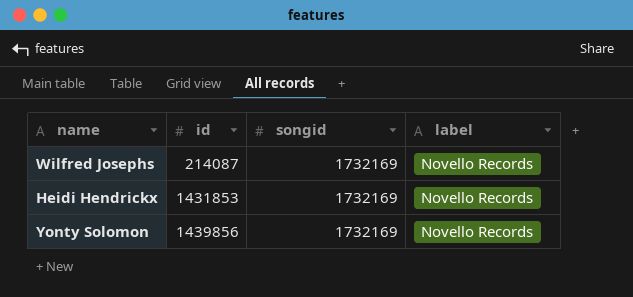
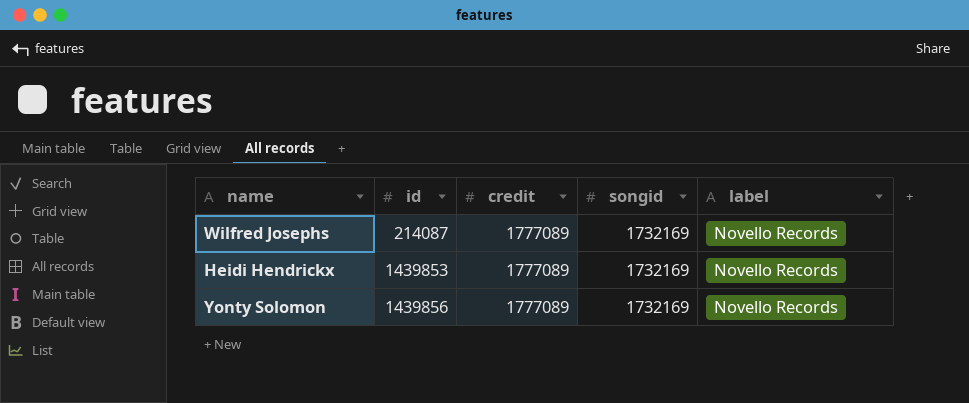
column credit | position: none -> 3
Heidi Hendrickx | id: 1431853 -> 1439853

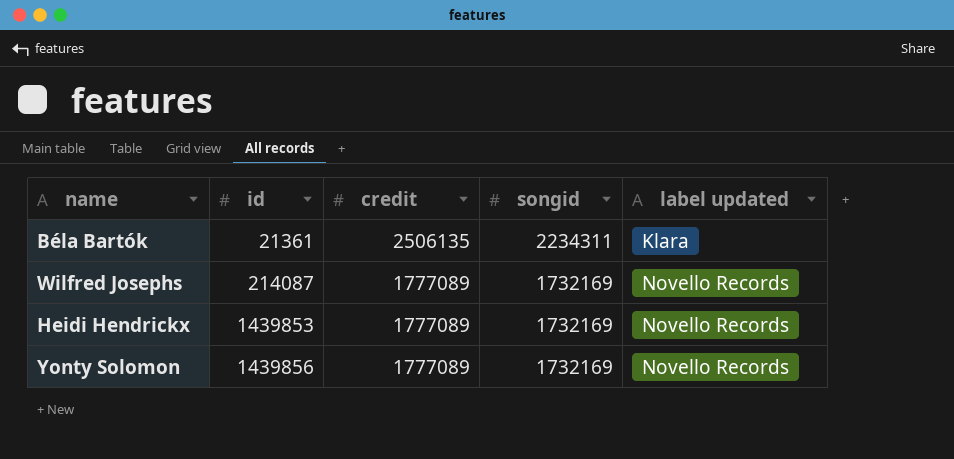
column name: label -> label updated
row Béla Bartók: none -> 21361 | 2506135 | 2234311 | Klara

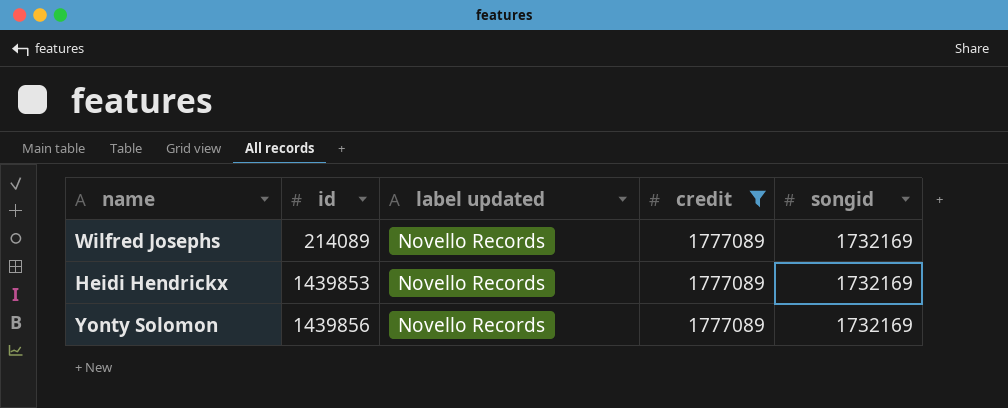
filter: none -> credit = 1777089
column label updated | position: 5 -> 3
Wilfred Josephs | id: 214087 -> 214089

